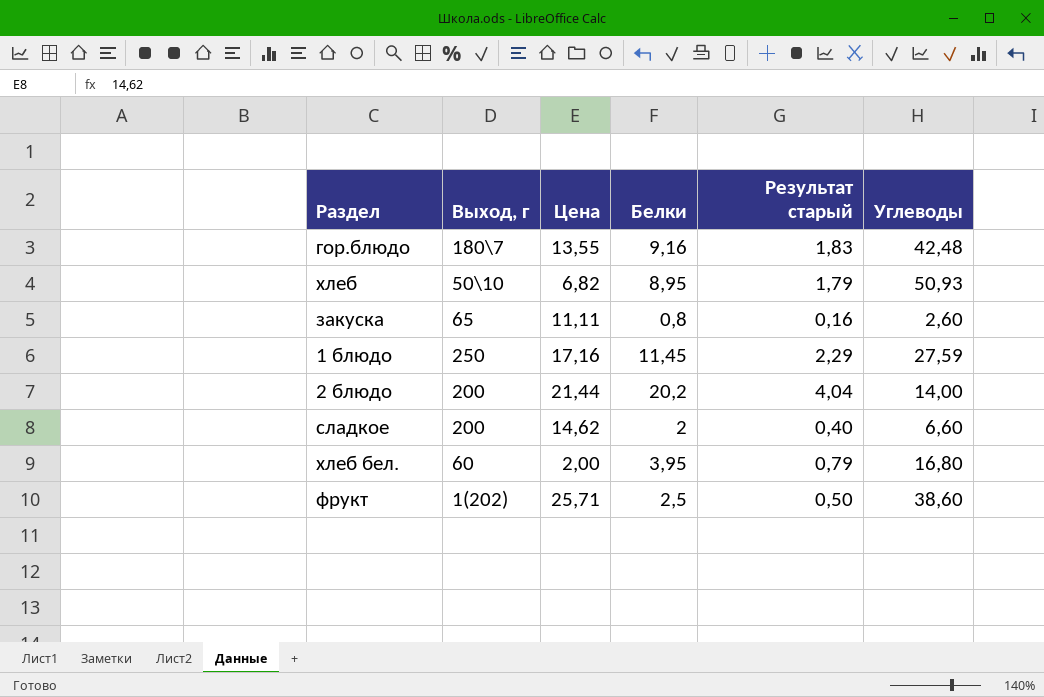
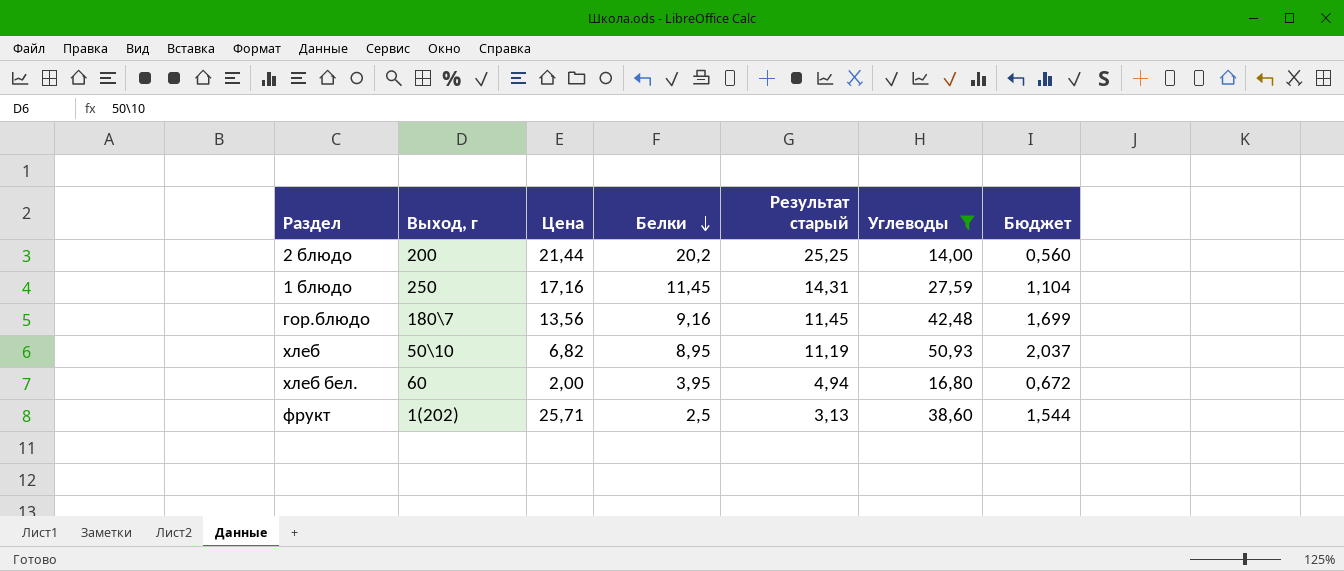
filter: none -> Углеводы >= 14,00
row order: none -> Белки descending
column Результат старый | formula: [Белки] * 0,2 -> [Белки] * 1,25
column Бюджет | formula: none -> [Углеводы] * 0,04
гор.блюдо | Цена: 13,55 -> 13,56

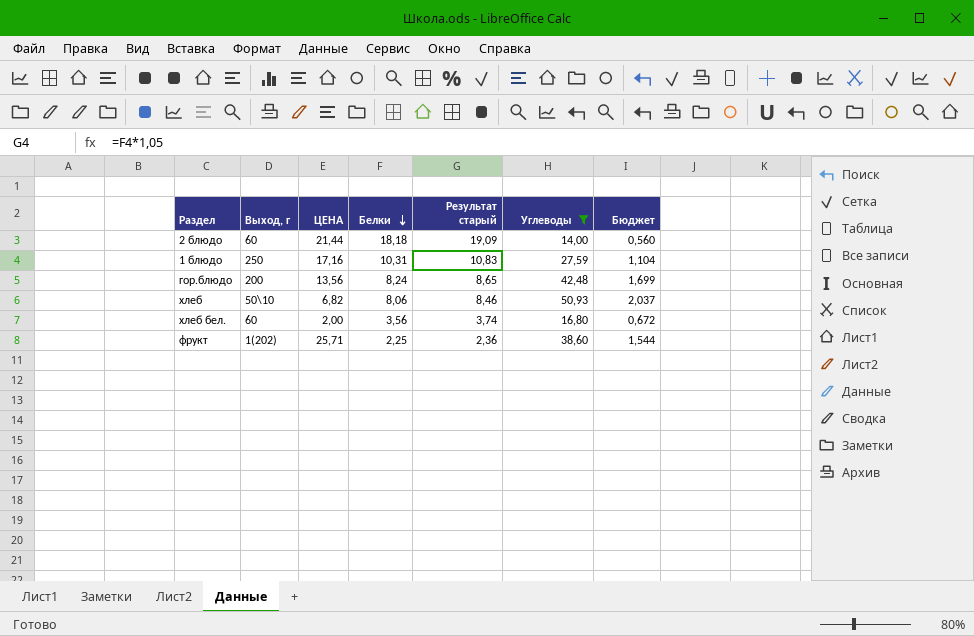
column name: Цена -> ЦЕНА
column Результат старый | formula: [Белки] * 1,25 -> [Белки] * 1,05
2 блюдо | Выход, г: 200 -> 60
2 блюдо | Белки: 20,2 -> 18,18
1 блюдо | Белки: 11,45 -> 10,31
гор.блюдо | Выход, г: 180\7 -> 200
гор.блюдо | Белки: 9,16 -> 8,24
хлеб | Белки: 8,95 -> 8,06
хлеб бел. | Белки: 3,95 -> 3,56
фрукт | Белки: 2,5 -> 2,25

